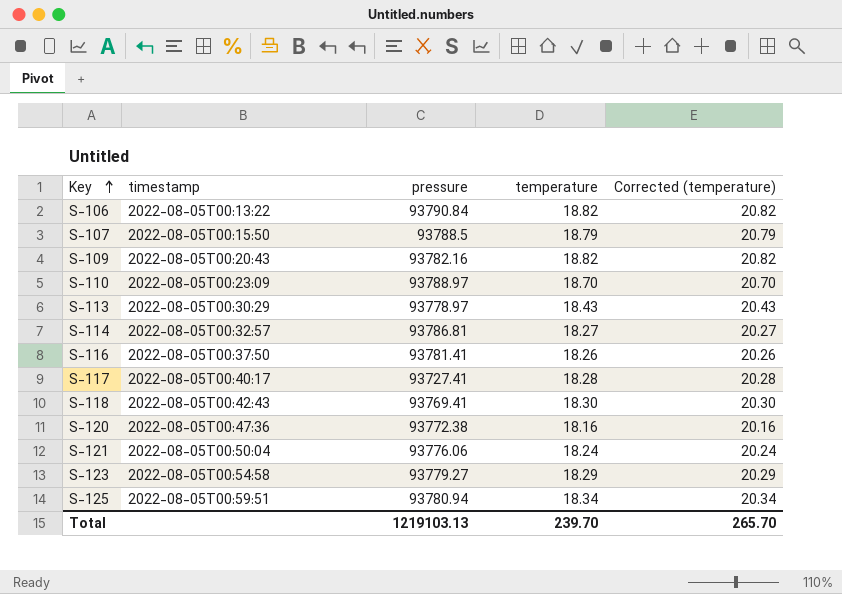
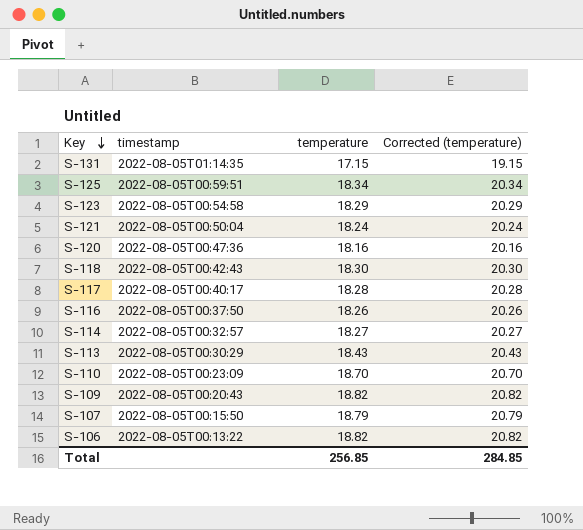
row order: Key ascending -> Key descending
column pressure | position: 3 -> none
row S-131: none -> 2022-08-05T01:14:35 | 17.15 | 19.15
Total | temperature: 239.70 -> 256.85
Total | Corrected (temperature): 265.70 -> 284.85

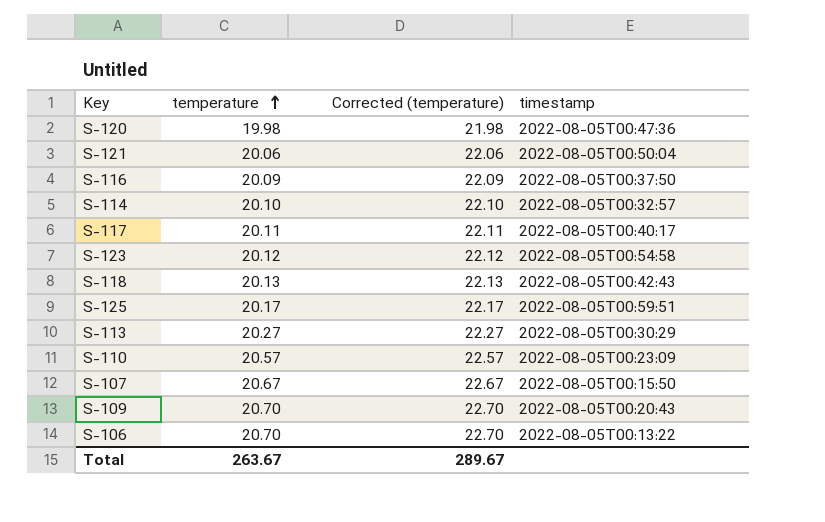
row order: Key descending -> temperature ascending
column timestamp | position: 2 -> 4
row S-131: 2022-08-05T01:14:35 | 17.15 | 19.15 -> none
S-120 | temperature: 18.16 -> 19.98
S-120 | Corrected (temperature): 20.16 -> 21.98
S-121 | temperature: 18.24 -> 20.06
S-121 | Corrected (temperature): 20.24 -> 22.06
S-116 | temperature: 18.26 -> 20.09
S-116 | Corrected (temperature): 20.26 -> 22.09
S-114 | temperature: 18.27 -> 20.10
S-114 | Corrected (temperature): 20.27 -> 22.10
S-117 | temperature: 18.28 -> 20.11
S-117 | Corrected (temperature): 20.28 -> 22.11
S-123 | temperature: 18.29 -> 20.12
S-123 | Corrected (temperature): 20.29 -> 22.12
S-118 | temperature: 18.30 -> 20.13
S-118 | Corrected (temperature): 20.30 -> 22.13
S-125 | temperature: 18.34 -> 20.17
S-125 | Corrected (temperature): 20.34 -> 22.17
S-113 | temperature: 18.43 -> 20.27
S-113 | Corrected (temperature): 20.43 -> 22.27
S-110 | temperature: 18.70 -> 20.57
S-110 | Corrected (temperature): 20.70 -> 22.57
S-107 | temperature: 18.79 -> 20.67
S-107 | Corrected (temperature): 20.79 -> 22.67
S-109 | temperature: 18.82 -> 20.70
S-109 | Corrected (temperature): 20.82 -> 22.70
S-106 | temperature: 18.82 -> 20.70
S-106 | Corrected (temperature): 20.82 -> 22.70
Total | temperature: 256.85 -> 263.67
Total | Corrected (temperature): 284.85 -> 289.67

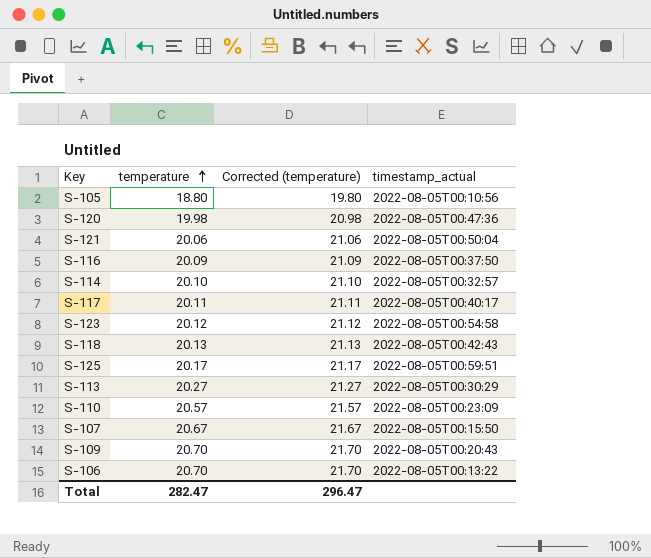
column Corrected (temperature) | formula: [temperature] + 2 -> [temperature] + 1
column name: timestamp -> timestamp_actual
row S-105: none -> 18.80 | 19.80 | 2022-08-05T00:10:56
Total | temperature: 263.67 -> 282.47
Total | Corrected (temperature): 289.67 -> 296.47

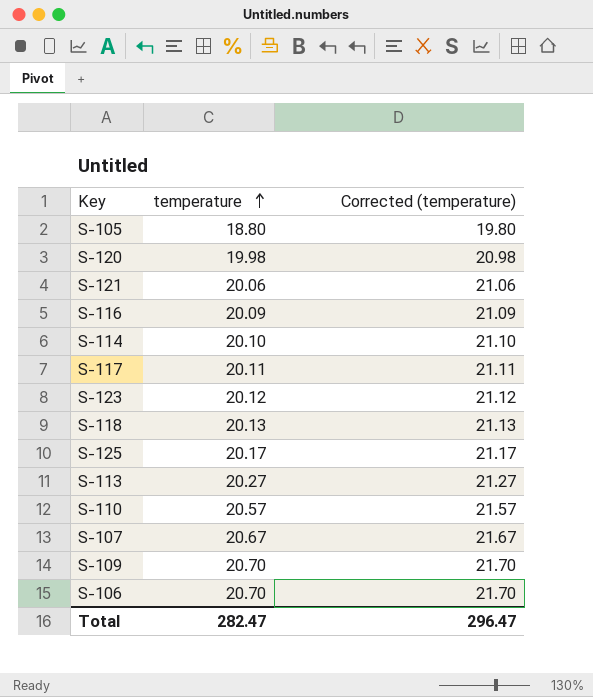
column timestamp_actual | position: 4 -> none

